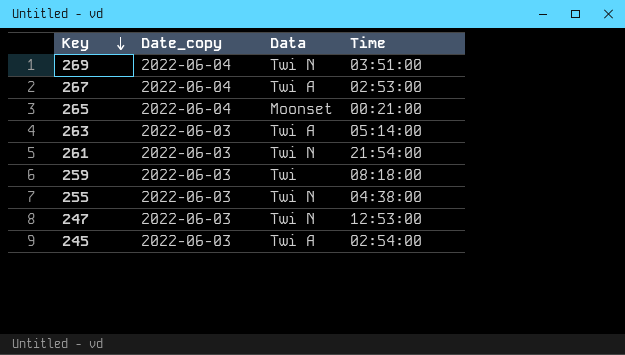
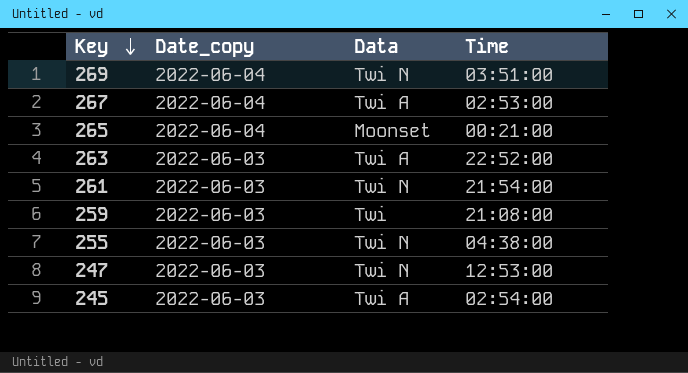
263 | Time: 05:14:00 -> 22:52:00
259 | Time: 08:18:00 -> 21:08:00

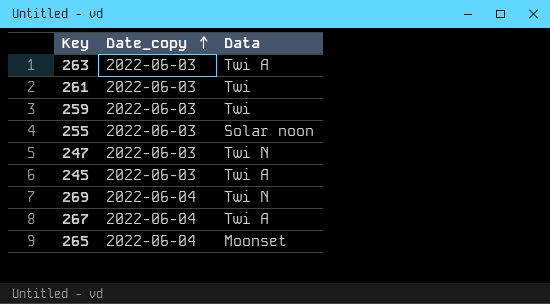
row order: Key descending -> Date_copy ascending
column Time | position: 4 -> none
261 | Data: Twi N -> Twi
255 | Data: Twi N -> Solar noon

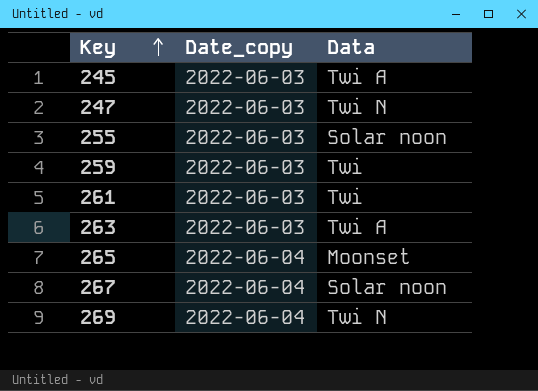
row order: Date_copy ascending -> Key ascending
267 | Data: Twi A -> Solar noon

